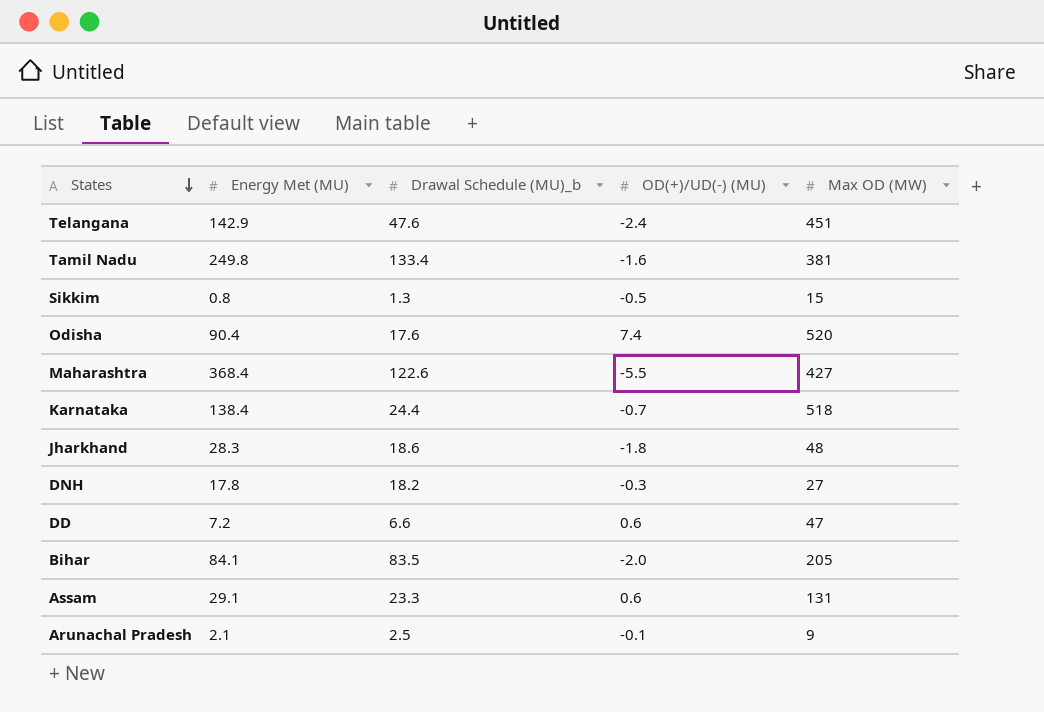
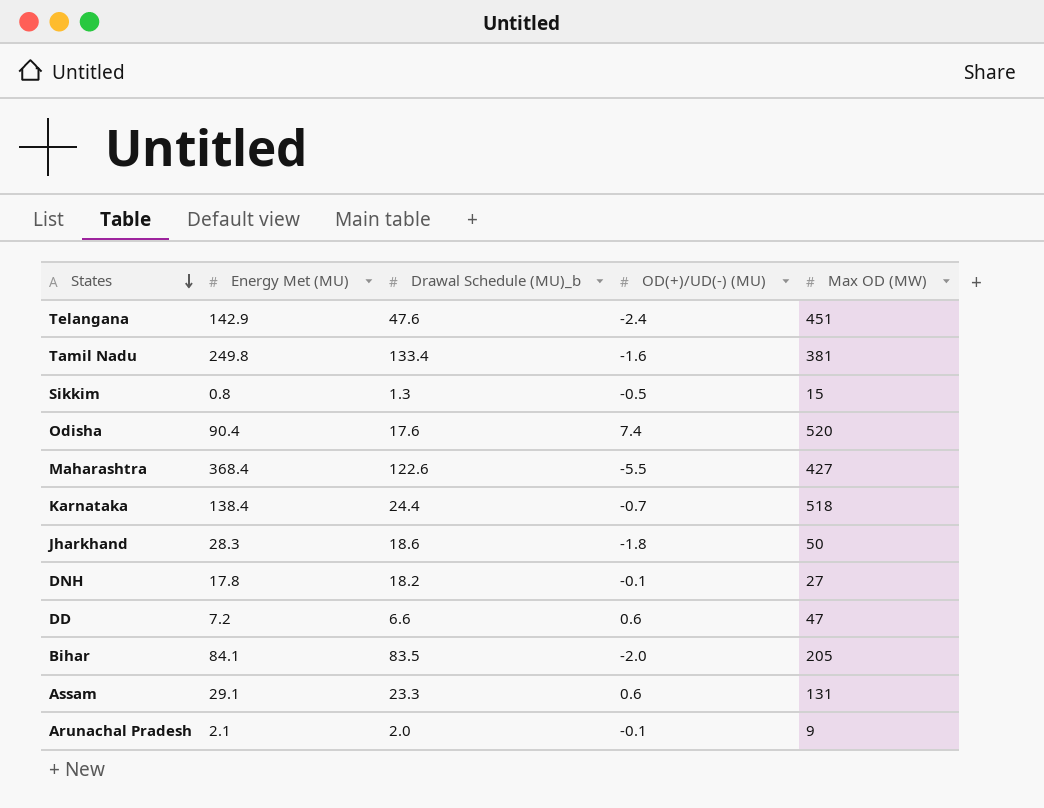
Jharkhand | Max OD (MW): 48 -> 50
DNH | OD(+)/UD(-) (MU): -0.3 -> -0.1
Arunachal Pradesh | Drawal Schedule (MU)_b: 2.5 -> 2.0

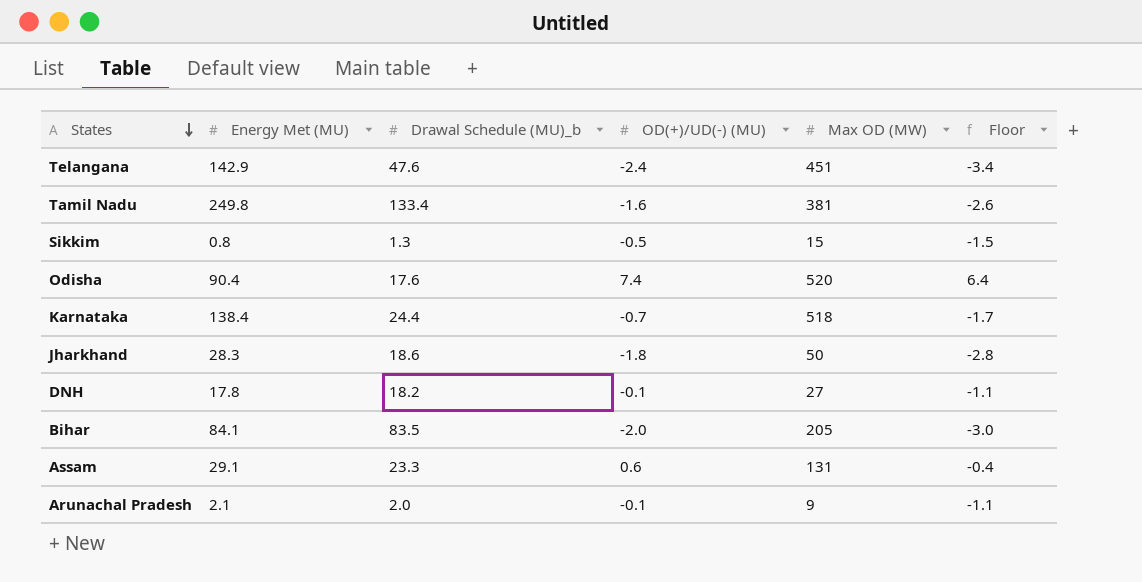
column Floor | formula: none -> [OD(+)/UD(-) (MU)] - 1
row Maharashtra: 368.4 | 122.6 | -5.5 | 427 -> none
row DD: 7.2 | 6.6 | 0.6 | 47 -> none

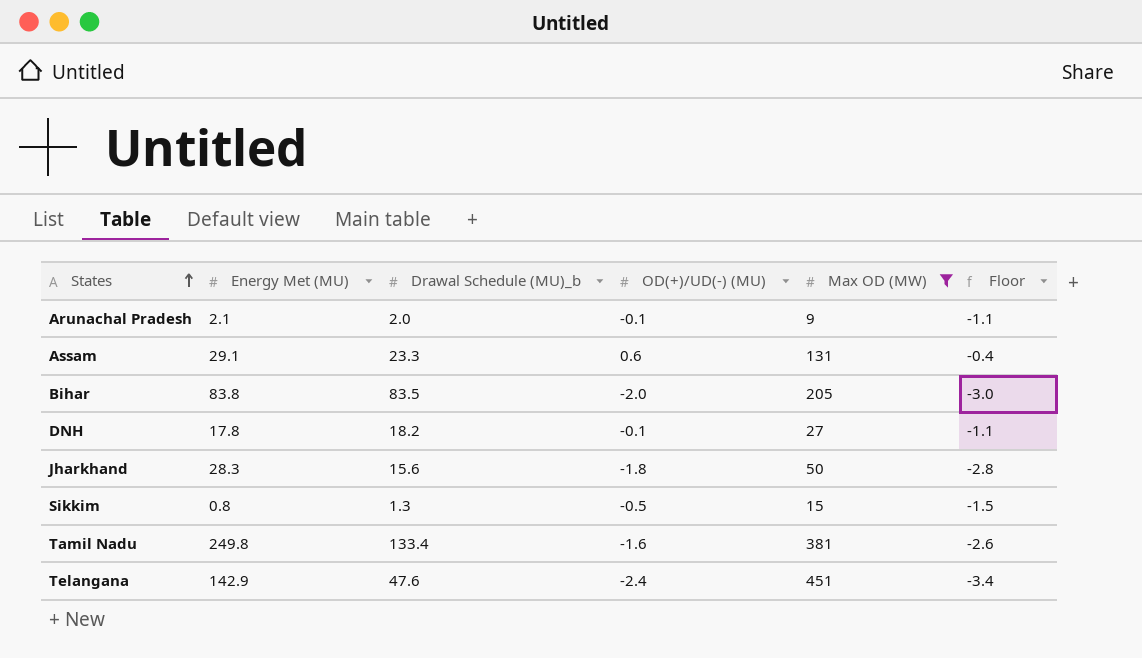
filter: none -> Max OD (MW) <= 451
row order: States descending -> States ascending
Bihar | Energy Met (MU): 84.1 -> 83.8
Jharkhand | Drawal Schedule (MU)_b: 18.6 -> 15.6

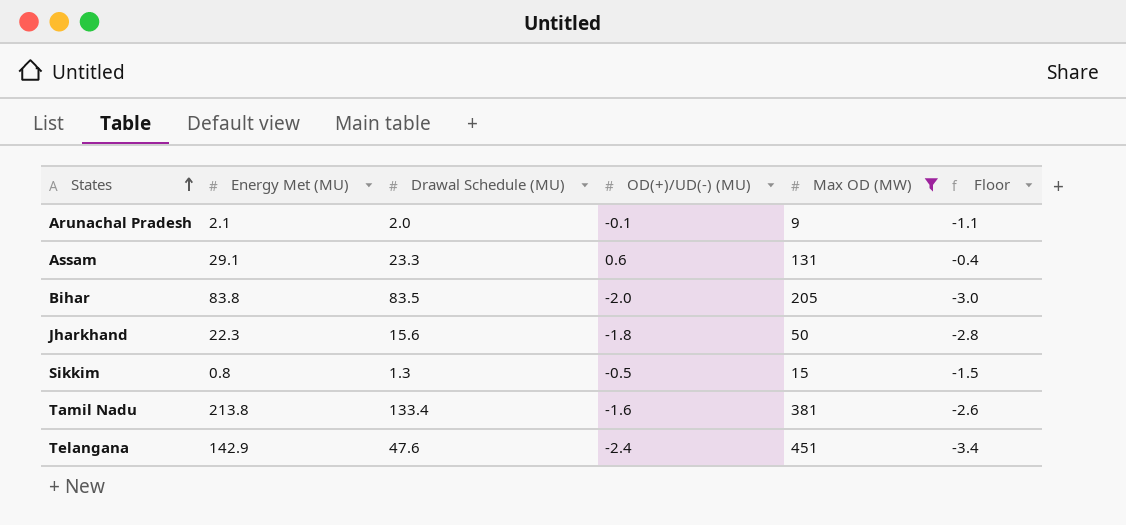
column name: Drawal Schedule (MU)_b -> Drawal Schedule (MU)
row DNH: 17.8 | 18.2 | -0.1 | 27 | -1.1 -> none
Jharkhand | Energy Met (MU): 28.3 -> 22.3
Tamil Nadu | Energy Met (MU): 249.8 -> 213.8

